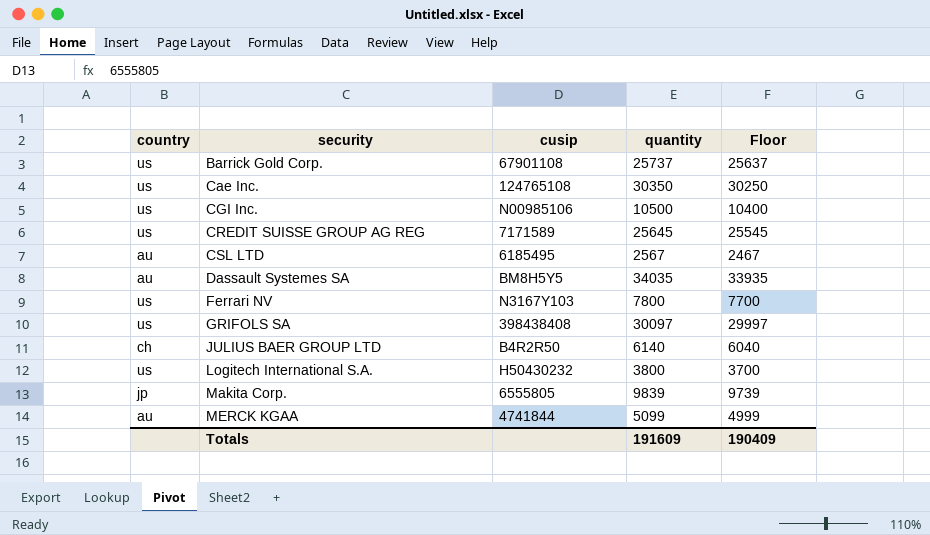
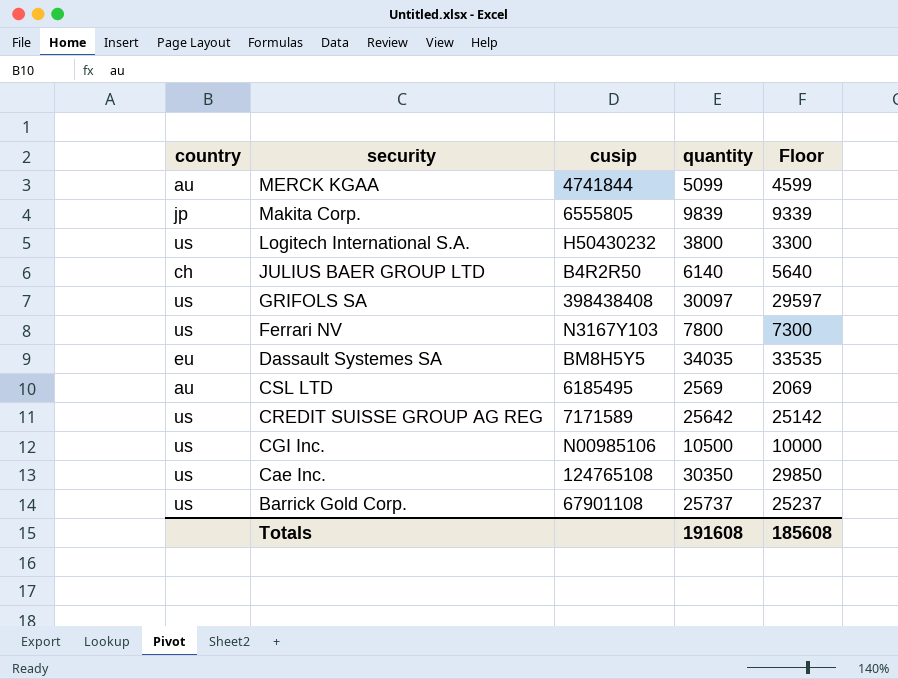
row order: security ascending -> security descending
column Floor | formula: [quantity] - 100 -> [quantity] - 500
Dassault Systemes SA | country: au -> eu
CSL LTD | quantity: 2567 -> 2569
CREDIT SUISSE GROUP AG REG | quantity: 25645 -> 25642
Totals | quantity: 191609 -> 191608
Totals | Floor: 190409 -> 185608

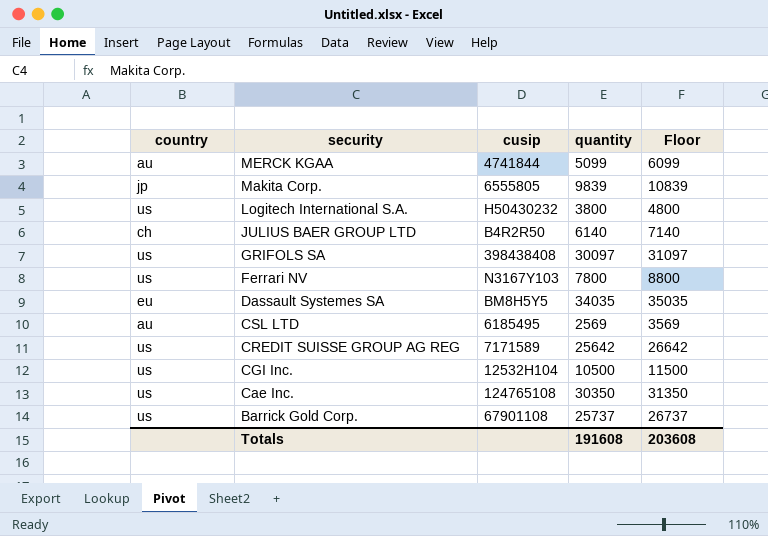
column Floor | formula: [quantity] - 500 -> [quantity] + 1000
CGI Inc. | cusip: N00985106 -> 12532H104
Totals | Floor: 185608 -> 203608

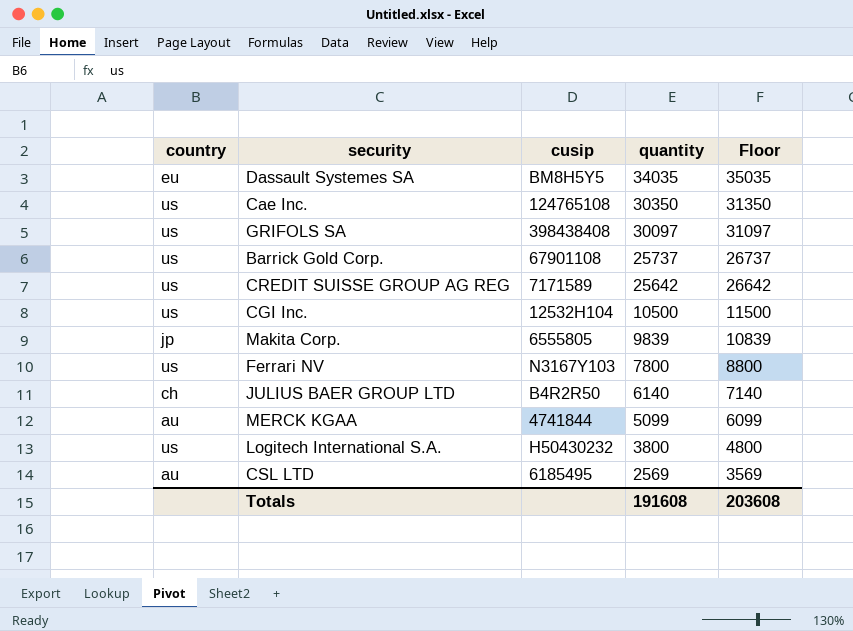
row order: security descending -> quantity descending

